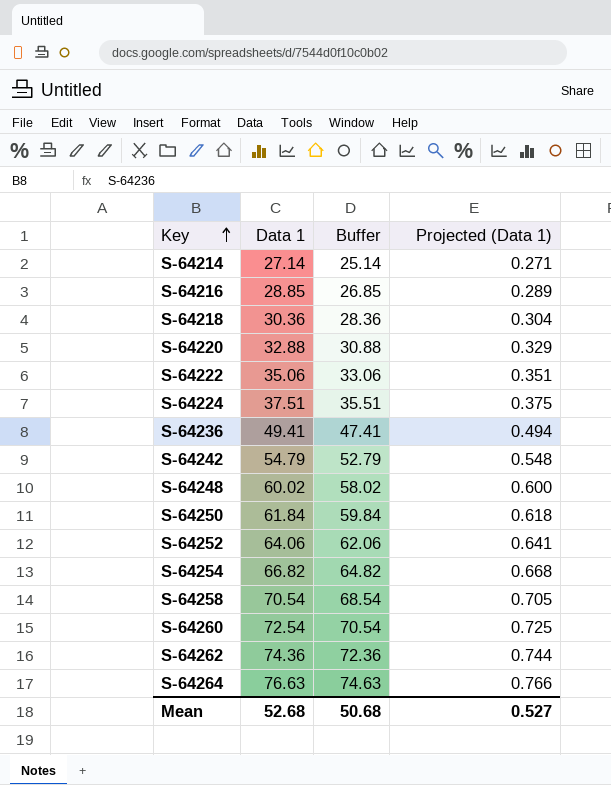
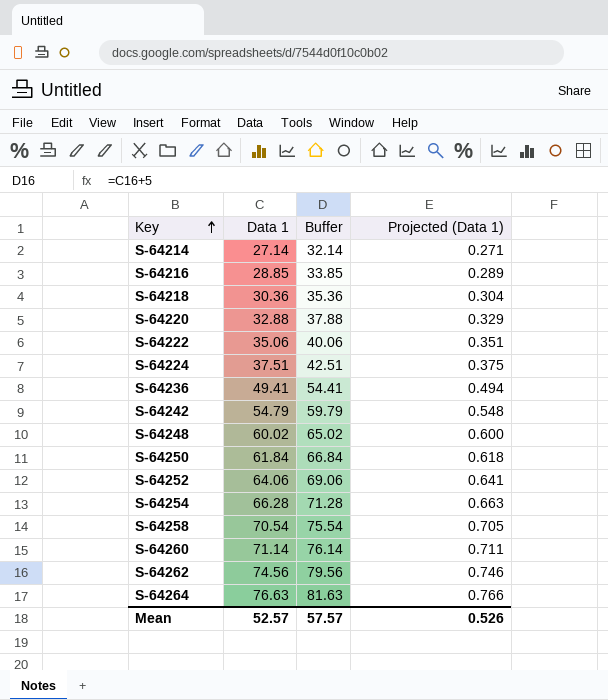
column Buffer | formula: [Data 1] - 2 -> [Data 1] + 5
S-64254 | Data 1: 66.82 -> 66.28
S-64254 | Projected (Data 1): 0.668 -> 0.663
S-64260 | Data 1: 72.54 -> 71.14
S-64260 | Projected (Data 1): 0.725 -> 0.711
S-64262 | Data 1: 74.36 -> 74.56
S-64262 | Projected (Data 1): 0.744 -> 0.746
Mean | Data 1: 52.68 -> 52.57
Mean | Buffer: 50.68 -> 57.57
Mean | Projected (Data 1): 0.527 -> 0.526

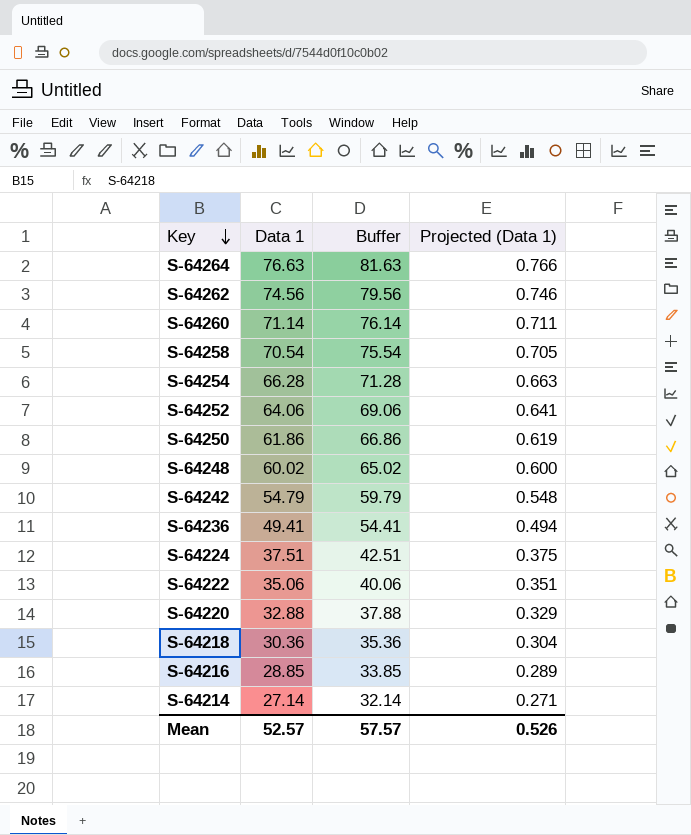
row order: Key ascending -> Key descending
S-64250 | Data 1: 61.84 -> 61.86
S-64250 | Buffer: 66.84 -> 66.86
S-64250 | Projected (Data 1): 0.618 -> 0.619

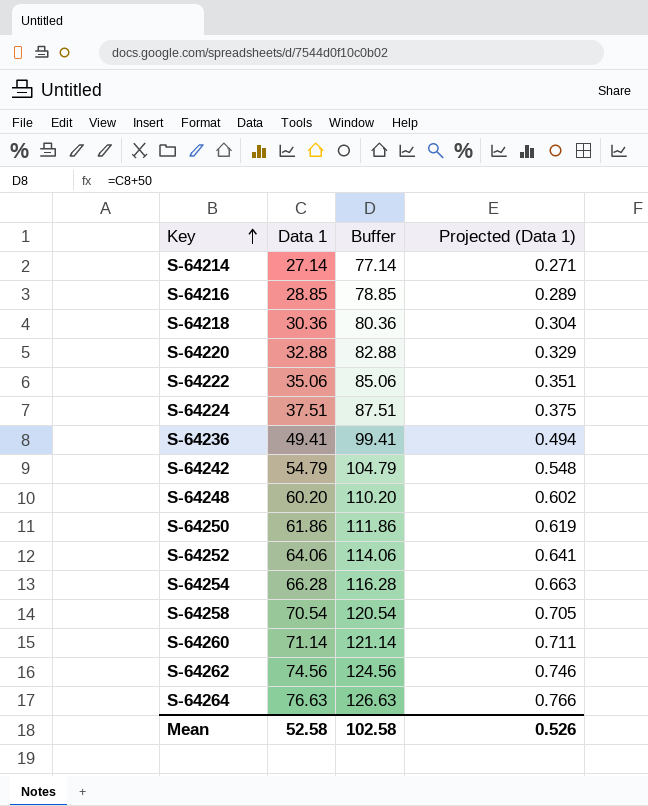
row order: Key descending -> Key ascending
column Buffer | formula: [Data 1] + 5 -> [Data 1] + 50
S-64248 | Data 1: 60.02 -> 60.20
S-64248 | Projected (Data 1): 0.600 -> 0.602
Mean | Data 1: 52.57 -> 52.58
Mean | Buffer: 57.57 -> 102.58

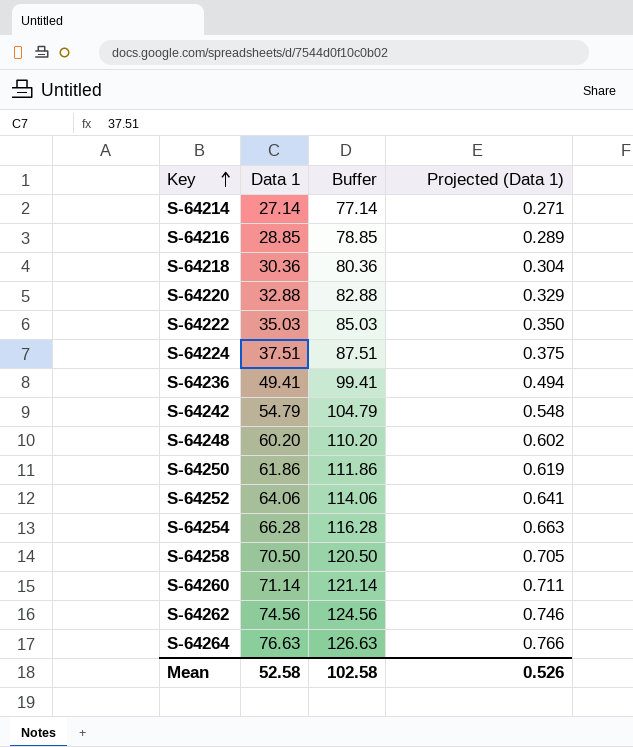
S-64222 | Data 1: 35.06 -> 35.03
S-64222 | Buffer: 85.06 -> 85.03
S-64222 | Projected (Data 1): 0.351 -> 0.350
S-64258 | Data 1: 70.54 -> 70.50
S-64258 | Buffer: 120.54 -> 120.50

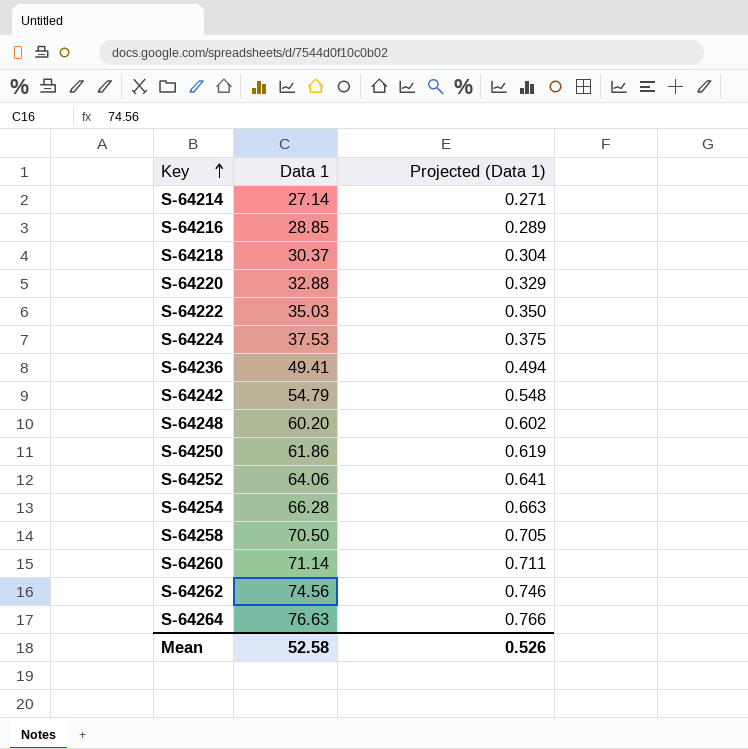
column Buffer | formula: [Data 1] + 50 -> none
S-64218 | Data 1: 30.36 -> 30.37
S-64224 | Data 1: 37.51 -> 37.53

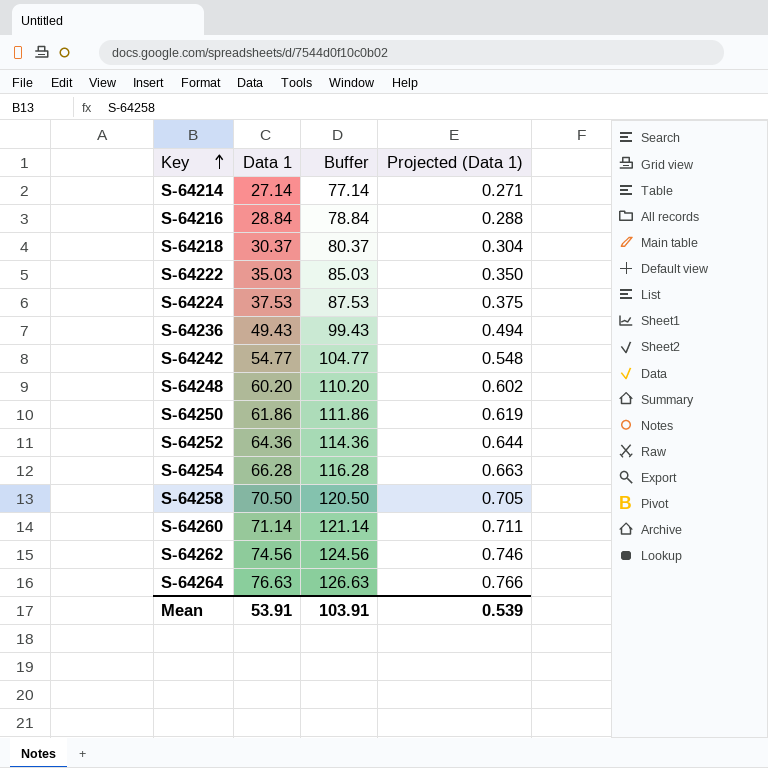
column Buffer | formula: none -> [Data 1] + 50
row S-64220: 32.88 | 0.329 -> none
S-64216 | Data 1: 28.85 -> 28.84
S-64216 | Projected (Data 1): 0.289 -> 0.288
S-64236 | Data 1: 49.41 -> 49.43
S-64242 | Data 1: 54.79 -> 54.77
S-64252 | Data 1: 64.06 -> 64.36
S-64252 | Projected (Data 1): 0.641 -> 0.644
Mean | Data 1: 52.58 -> 53.91
Mean | Projected (Data 1): 0.526 -> 0.539

